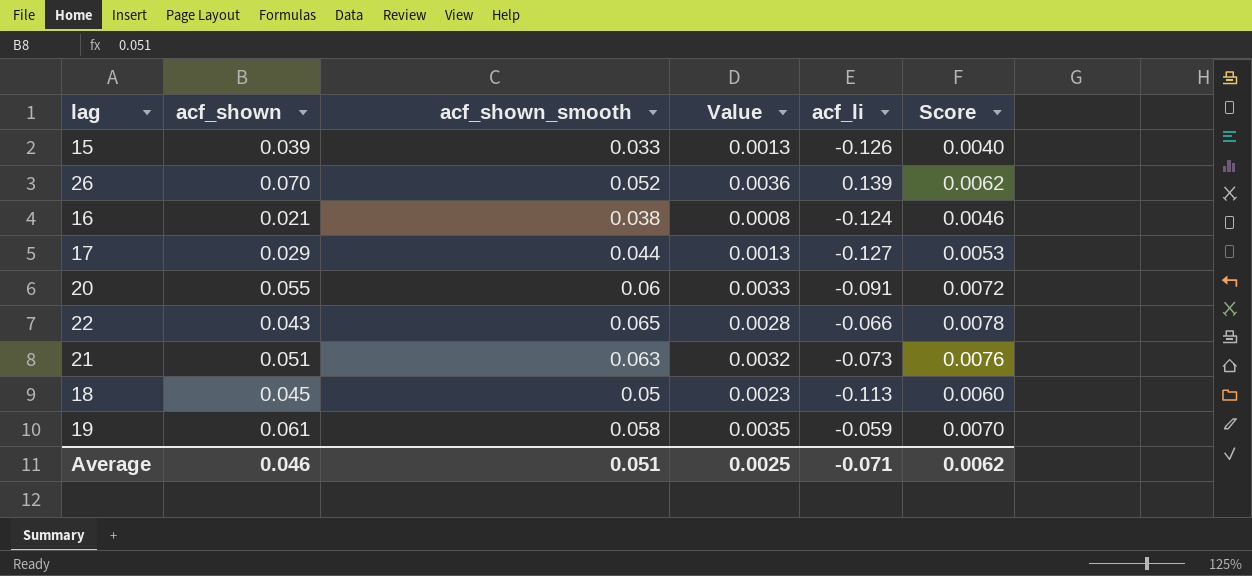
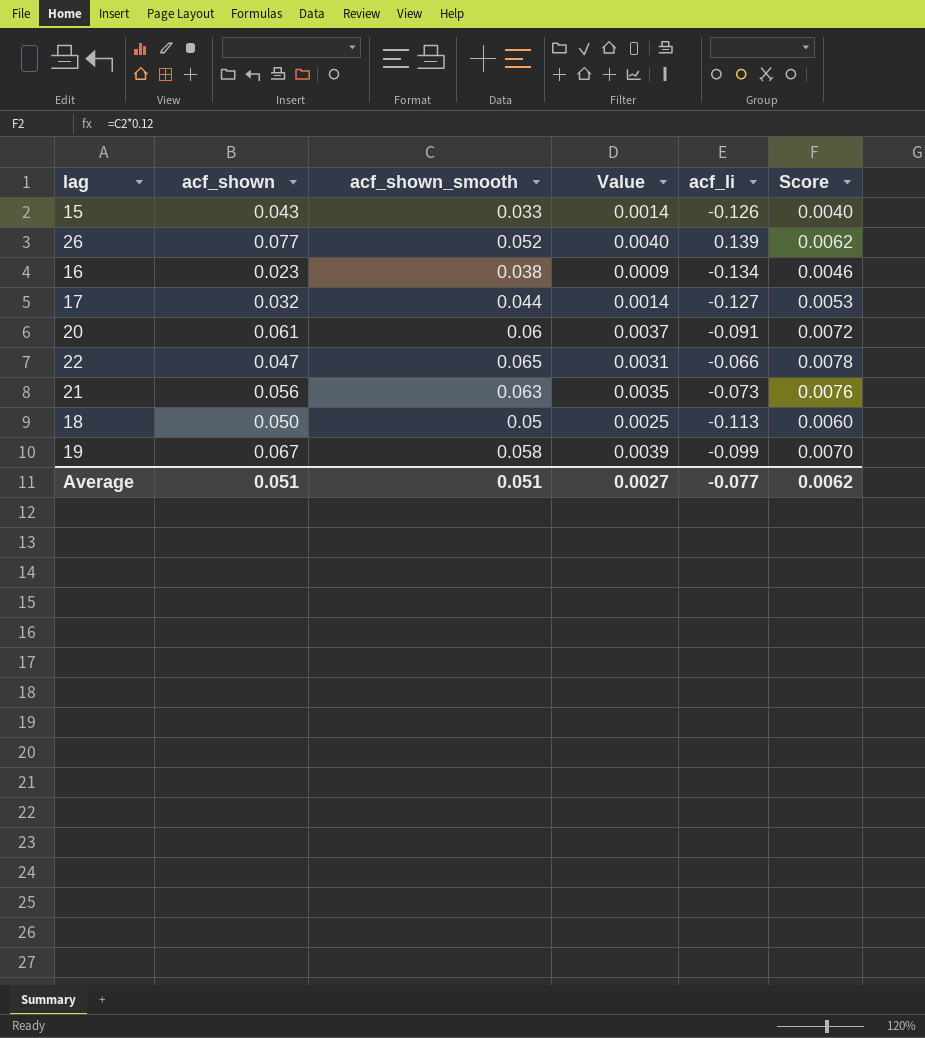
15 | acf_shown: 0.039 -> 0.043
15 | Value: 0.0013 -> 0.0014
26 | acf_shown: 0.070 -> 0.077
26 | Value: 0.0036 -> 0.0040
16 | acf_shown: 0.021 -> 0.023
16 | Value: 0.0008 -> 0.0009
16 | acf_li: -0.124 -> -0.134
17 | acf_shown: 0.029 -> 0.032
17 | Value: 0.0013 -> 0.0014
20 | acf_shown: 0.055 -> 0.061
20 | Value: 0.0033 -> 0.0037
22 | acf_shown: 0.043 -> 0.047
22 | Value: 0.0028 -> 0.0031
21 | acf_shown: 0.051 -> 0.056
21 | Value: 0.0032 -> 0.0035
18 | acf_shown: 0.045 -> 0.050
18 | Value: 0.0023 -> 0.0025
19 | acf_shown: 0.061 -> 0.067
19 | Value: 0.0035 -> 0.0039
19 | acf_li: -0.059 -> -0.099
Average | acf_shown: 0.046 -> 0.051
Average | Value: 0.0025 -> 0.0027
Average | acf_li: -0.071 -> -0.077

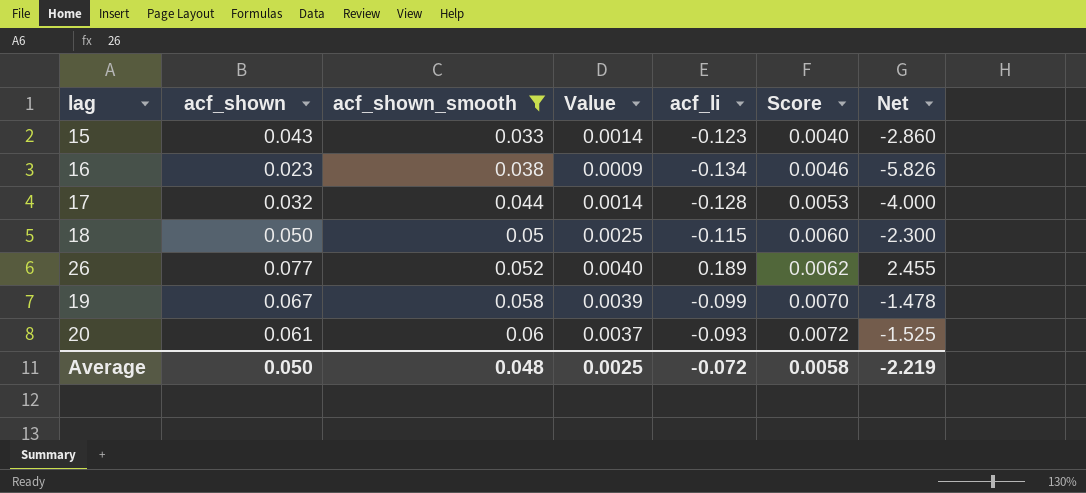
filter: none -> acf_shown_smooth <= 0.06
row order: none -> acf_shown_smooth ascending
column Net | formula: none -> [acf_li] / [acf_shown]
15 | acf_li: -0.126 -> -0.123
17 | acf_li: -0.127 -> -0.128
18 | acf_li: -0.113 -> -0.115
26 | acf_li: 0.139 -> 0.189
20 | acf_li: -0.091 -> -0.093
Average | acf_shown: 0.051 -> 0.050
Average | acf_shown_smooth: 0.051 -> 0.048
Average | Value: 0.0027 -> 0.0025
Average | acf_li: -0.077 -> -0.072
Average | Score: 0.0062 -> 0.0058

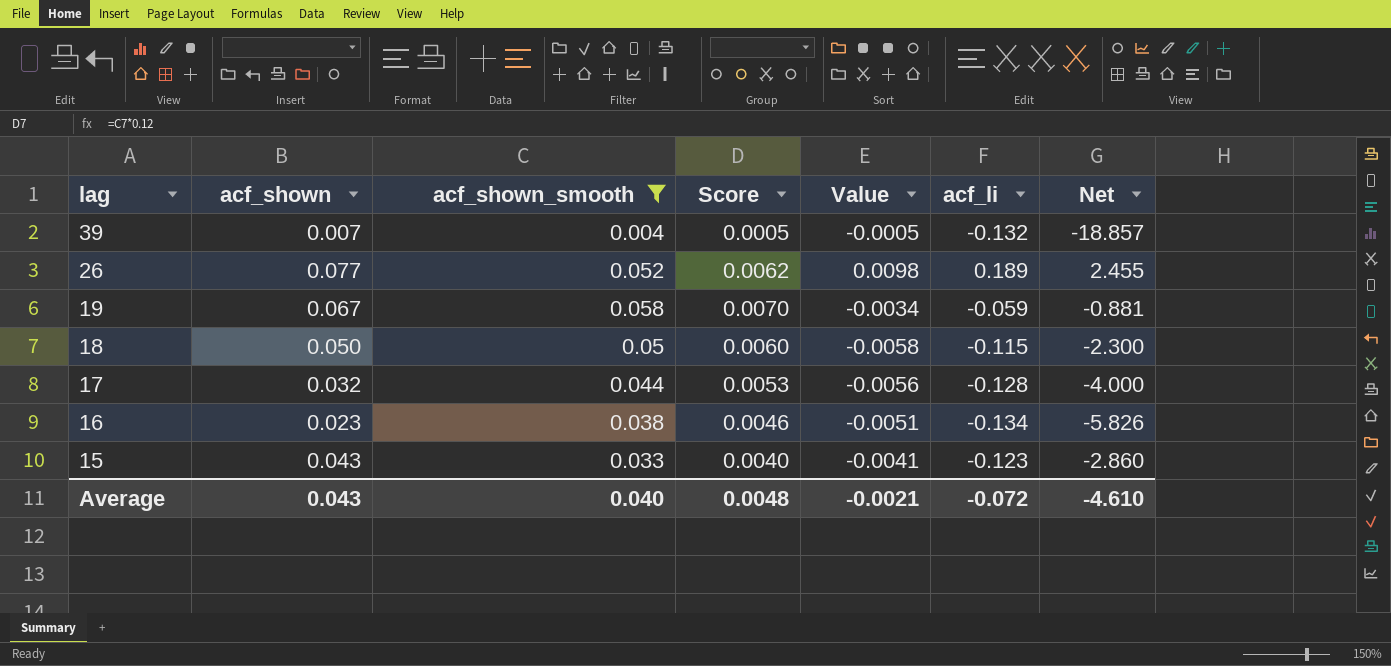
row order: acf_shown_smooth ascending -> lag descending
column Score | position: 6 -> 4
column Value | formula: [acf_shown] * [acf_shown_smooth] -> [acf_shown_smooth] * [acf_li]
row 20: 0.061 | 0.06 | 0.0037 | -0.093 | 0.0072 | -1.525 -> none
row 39: none -> 0.007 | 0.004 | 0.0005 | -0.0005 | -0.132 | -18.857
19 | acf_li: -0.099 -> -0.059
19 | Net: -1.478 -> -0.881
Average | acf_shown: 0.050 -> 0.043
Average | acf_shown_smooth: 0.048 -> 0.040
Average | Score: 0.0058 -> 0.0048
Average | Value: 0.0025 -> -0.0021
Average | Net: -2.219 -> -4.610

